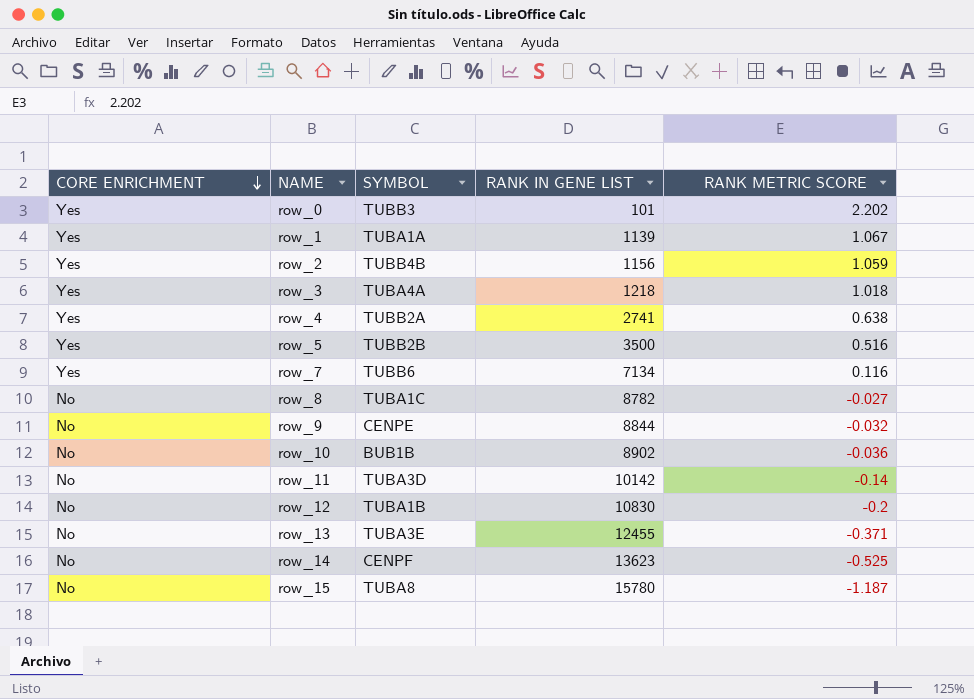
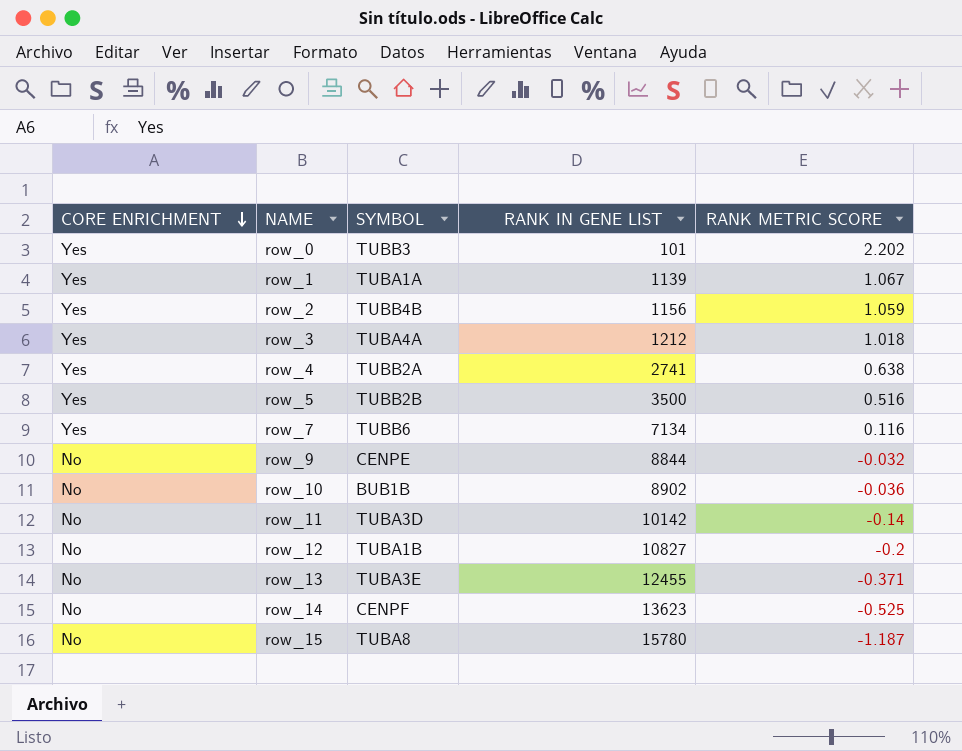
row row_8: No | TUBA1C | 8782 | -0.027 -> none
row_3 | RANK IN GENE LIST: 1218 -> 1212
row_12 | RANK IN GENE LIST: 10830 -> 10827

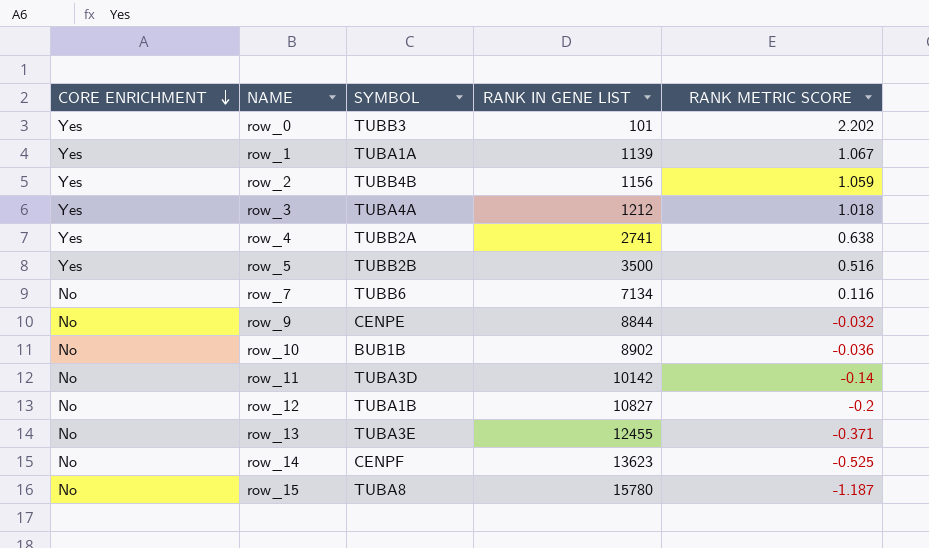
row_7 | CORE ENRICHMENT: Yes -> No

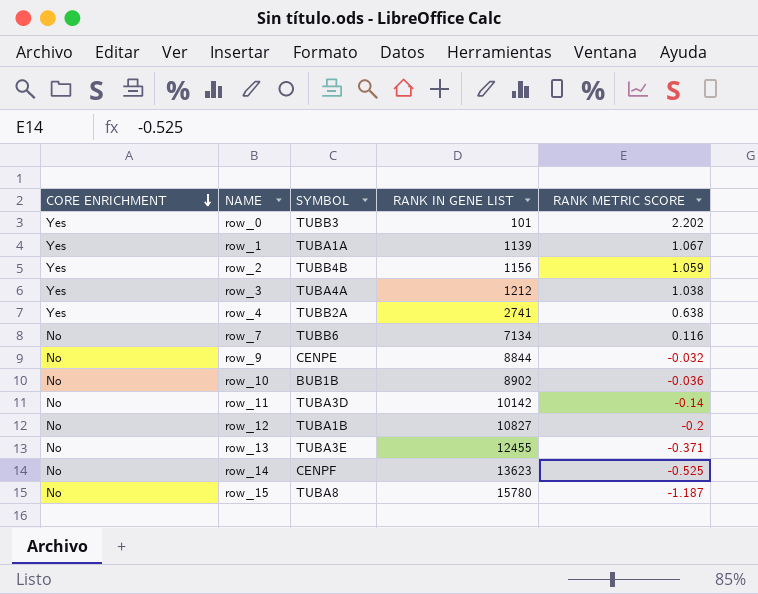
row row_5: Yes | TUBB2B | 3500 | 0.516 -> none
row_3 | RANK METRIC SCORE: 1.018 -> 1.038

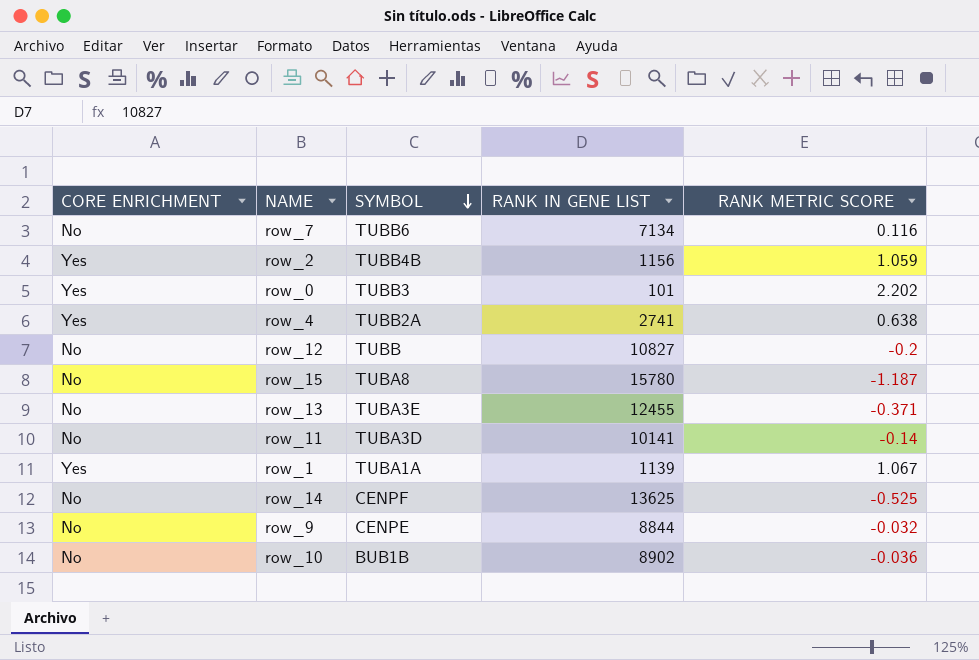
row order: CORE ENRICHMENT descending -> SYMBOL descending
row row_3: Yes | TUBA4A | 1212 | 1.038 -> none
row_12 | SYMBOL: TUBA1B -> TUBB
row_11 | RANK IN GENE LIST: 10142 -> 10141
row_14 | RANK IN GENE LIST: 13623 -> 13625

